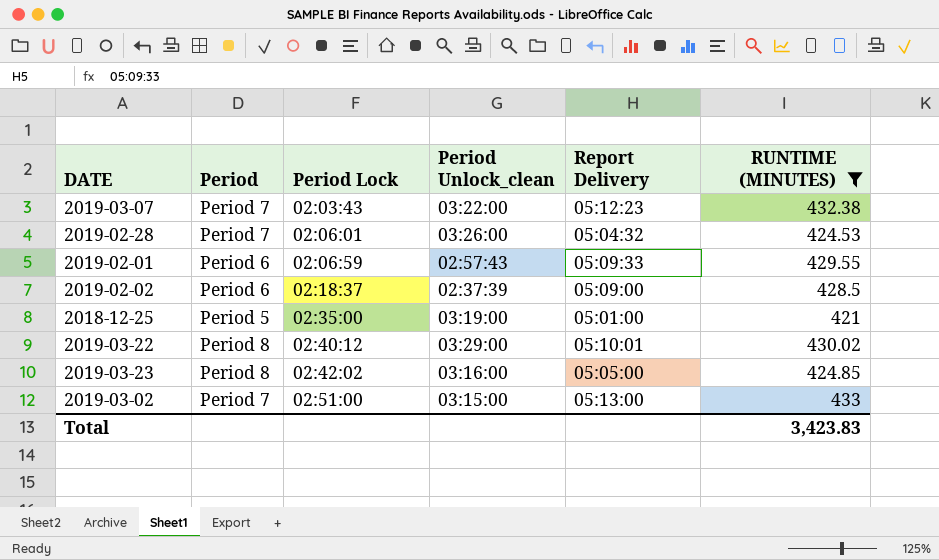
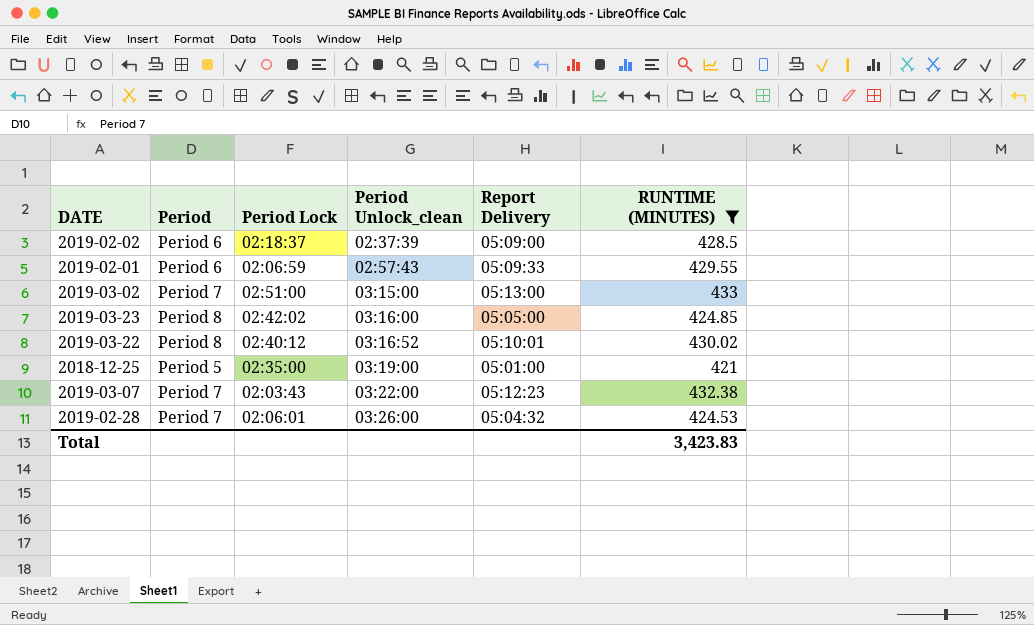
row order: Period Lock ascending -> Period Unlock_clean ascending
2019-03-22 | Period Unlock_clean: 03:29:00 -> 03:16:52

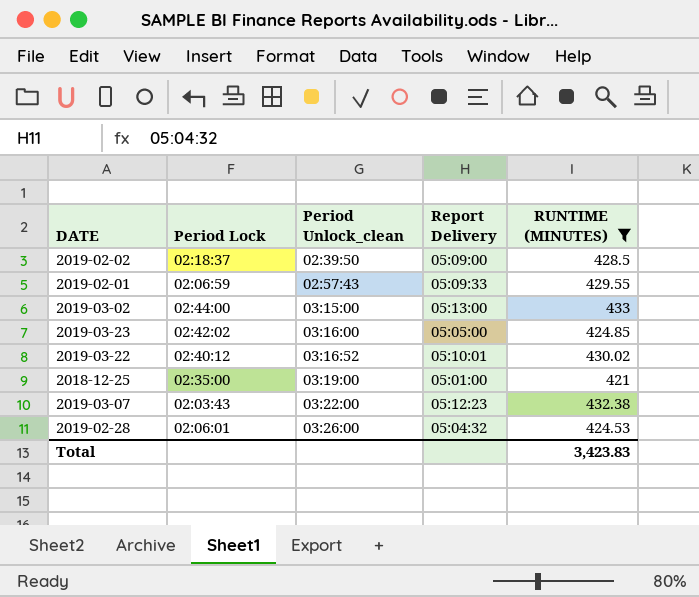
column Period | position: 2 -> none
2019-02-02 | Period Unlock_clean: 02:37:39 -> 02:39:50
2019-03-02 | Period Lock: 02:51:00 -> 02:44:00

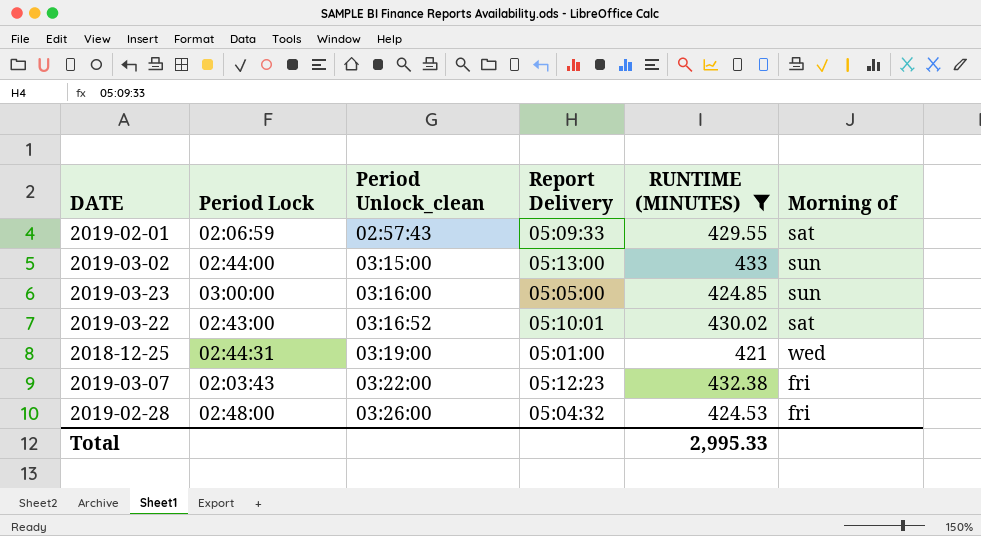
column Morning of | position: none -> 6
row 2019-02-02: 02:18:37 | 02:39:50 | 05:09:00 | 428.5 -> none
2019-03-23 | Period Lock: 02:42:02 -> 03:00:00
2019-03-22 | Period Lock: 02:40:12 -> 02:43:00
2018-12-25 | Period Lock: 02:35:00 -> 02:44:31
2019-02-28 | Period Lock: 02:06:01 -> 02:48:00
Total | RUNTIME (MINUTES): 3,423.83 -> 2,995.33

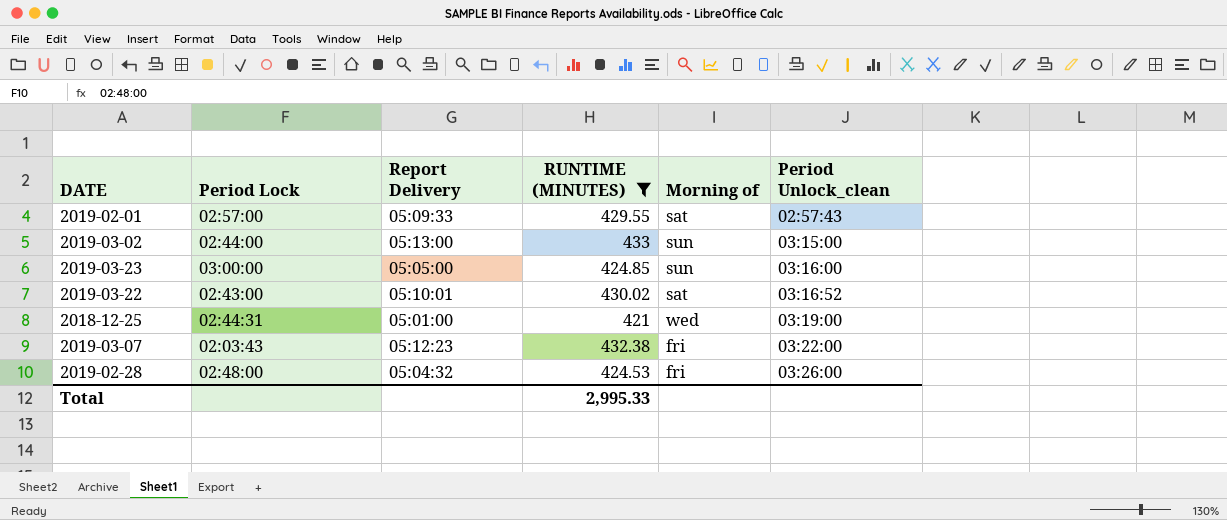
column Period Unlock_clean | position: 3 -> 6
2019-02-01 | Period Lock: 02:06:59 -> 02:57:00

